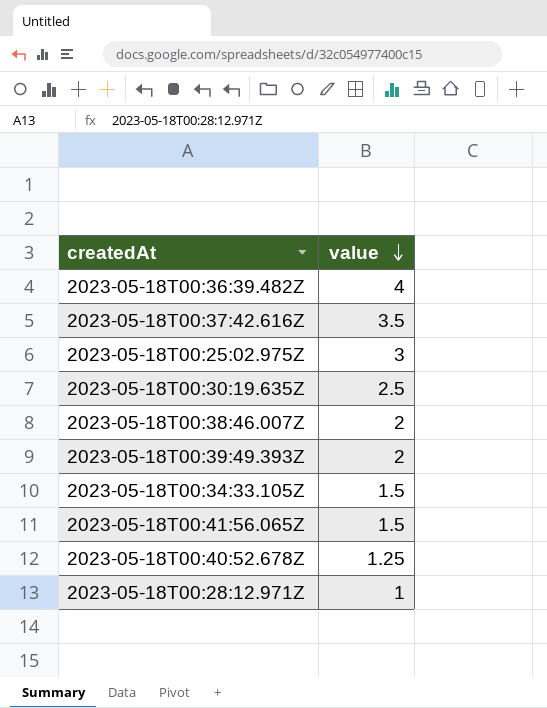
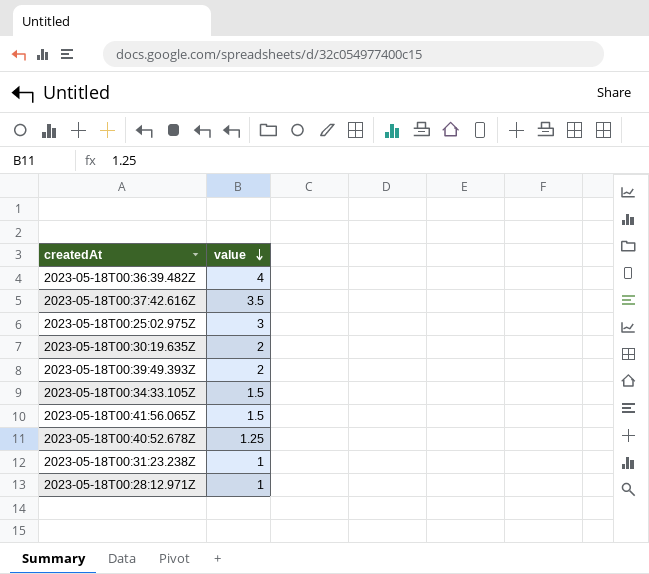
row 2023-05-18T00:38:46.007Z: 2 -> none
2023-05-18T00:30:19.635Z | value: 2.5 -> 2
row 2023-05-18T00:31:23.238Z: none -> 1

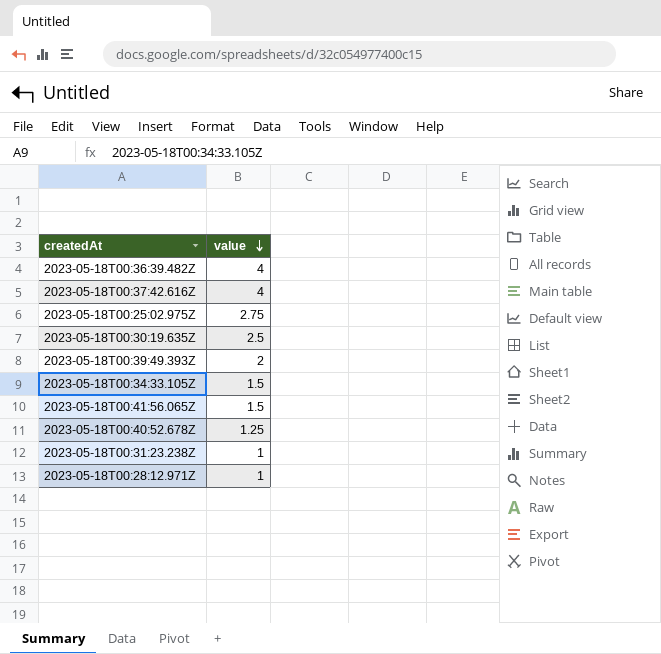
2023-05-18T00:37:42.616Z | value: 3.5 -> 4
2023-05-18T00:25:02.975Z | value: 3 -> 2.75
2023-05-18T00:30:19.635Z | value: 2 -> 2.5

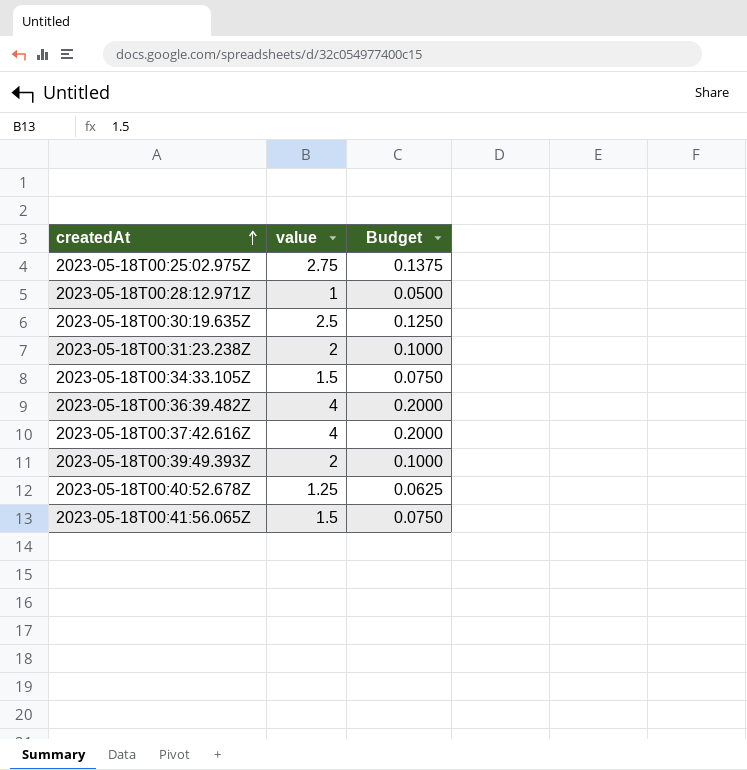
row order: value descending -> createdAt ascending
column Budget | formula: none -> [value] * 0.05
2023-05-18T00:31:23.238Z | value: 1 -> 2

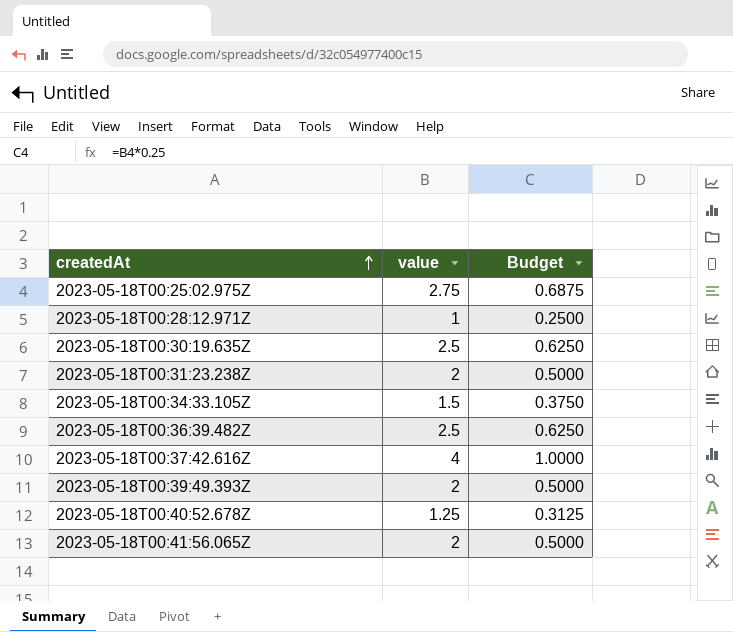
column Budget | formula: [value] * 0.05 -> [value] * 0.25
2023-05-18T00:36:39.482Z | value: 4 -> 2.5
2023-05-18T00:41:56.065Z | value: 1.5 -> 2

